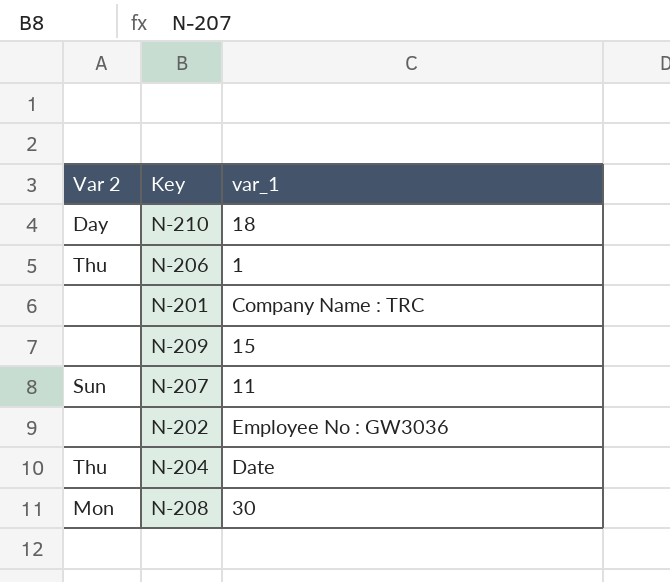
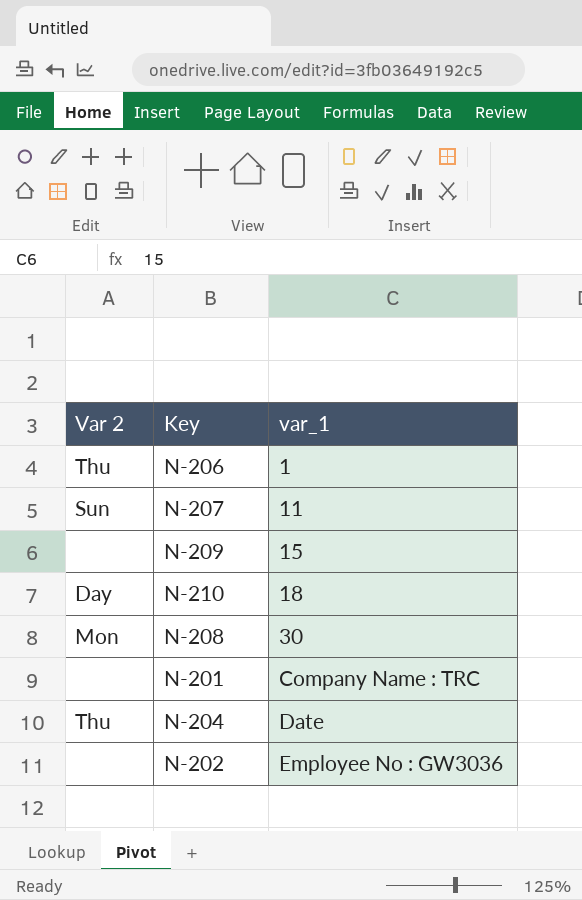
row order: none -> var_1 ascending

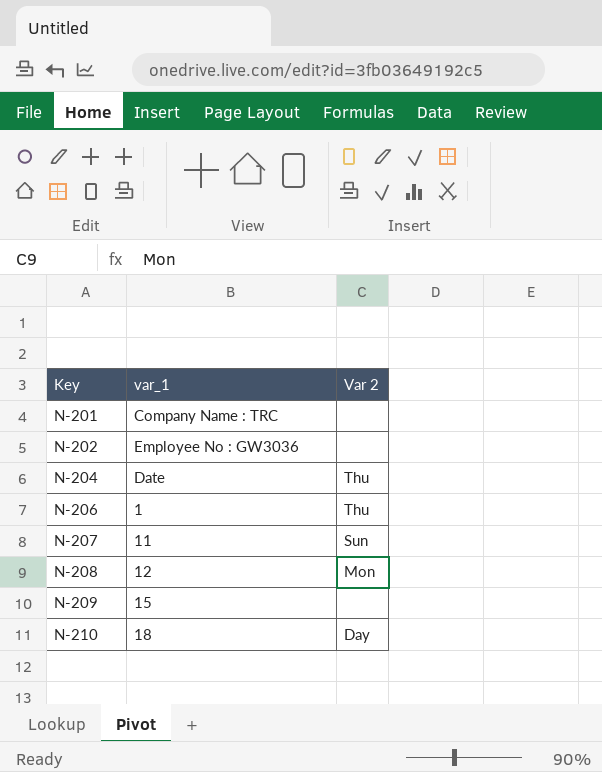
row order: var_1 ascending -> Key ascending
column Var 2 | position: 1 -> 3
N-208 | var_1: 30 -> 12

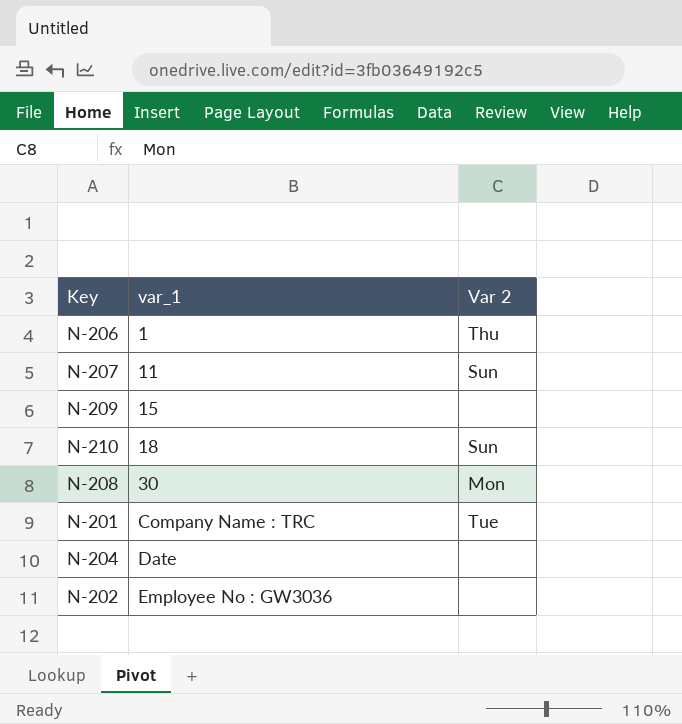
row order: Key ascending -> var_1 ascending
N-210 | Var 2: Day -> Sun
N-208 | var_1: 12 -> 30
N-201 | Var 2: none -> Tue
N-204 | Var 2: Thu -> none

